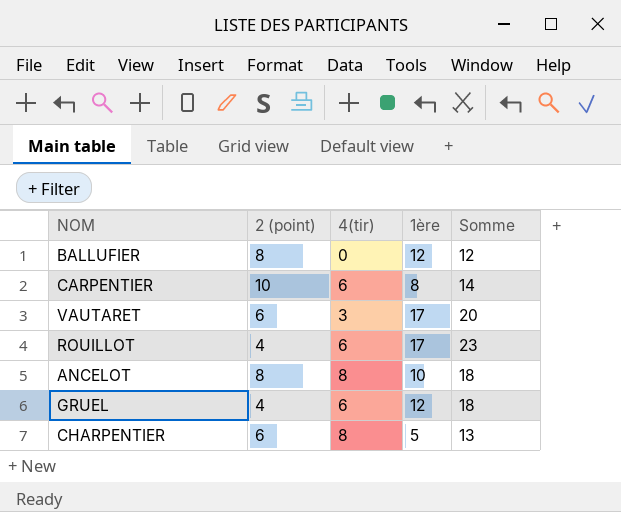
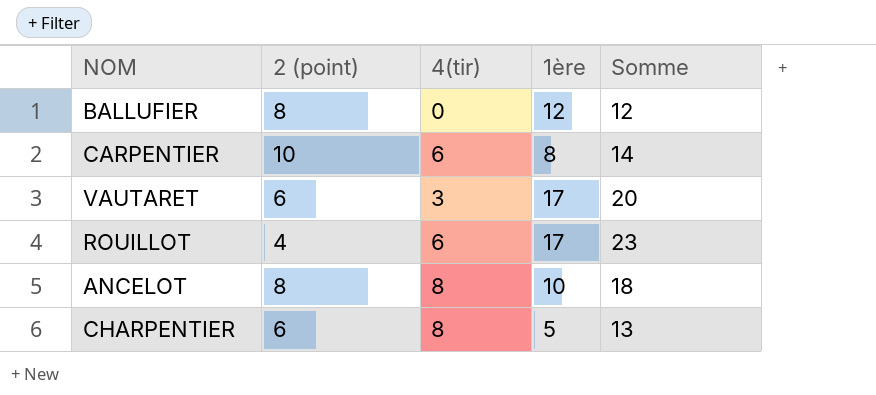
row GRUEL: 4 | 6 | 12 | 18 -> none

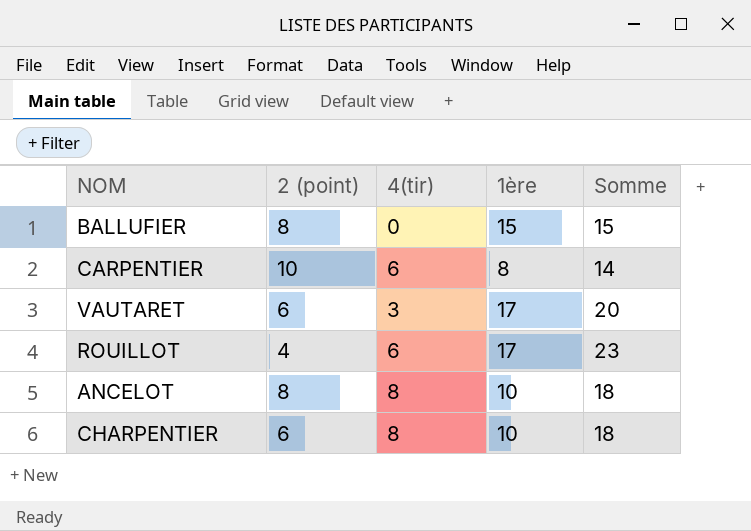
BALLUFIER | 1ère: 12 -> 15
BALLUFIER | Somme: 12 -> 15
CHARPENTIER | 1ère: 5 -> 10
CHARPENTIER | Somme: 13 -> 18

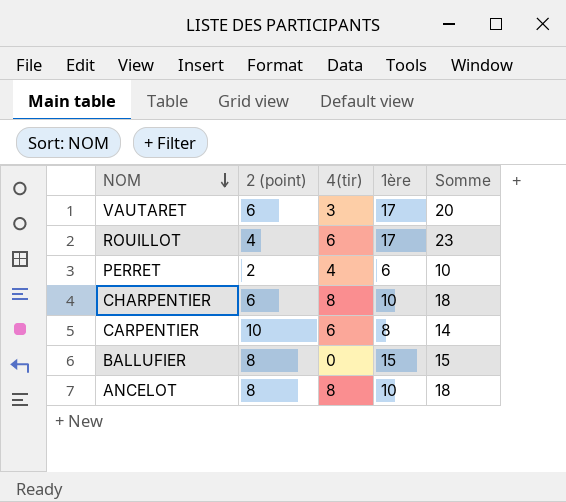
row order: none -> NOM descending
row PERRET: none -> 2 | 4 | 6 | 10

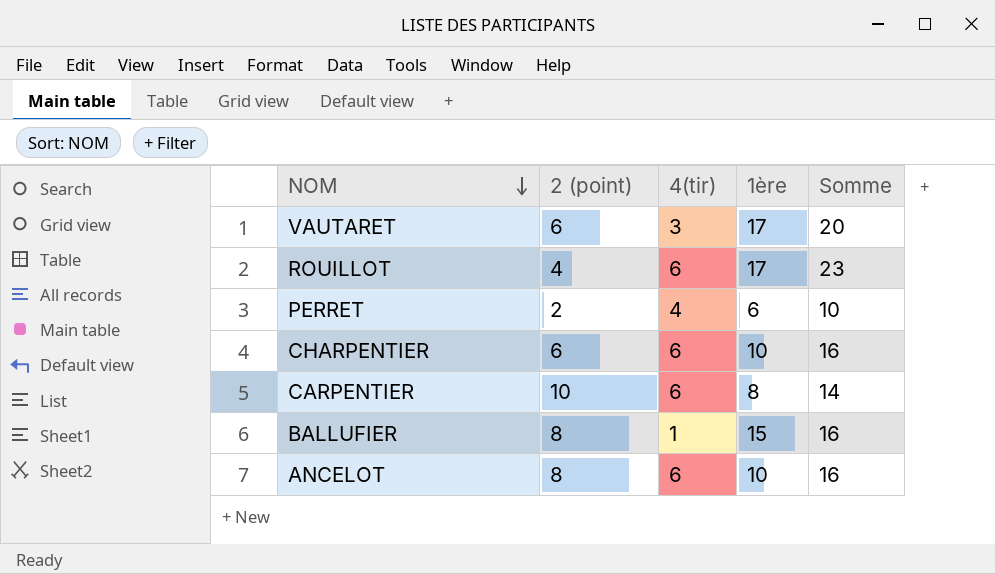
CHARPENTIER | 4(tir): 8 -> 6
CHARPENTIER | Somme: 18 -> 16
BALLUFIER | 4(tir): 0 -> 1
BALLUFIER | Somme: 15 -> 16
ANCELOT | 4(tir): 8 -> 6
ANCELOT | Somme: 18 -> 16

